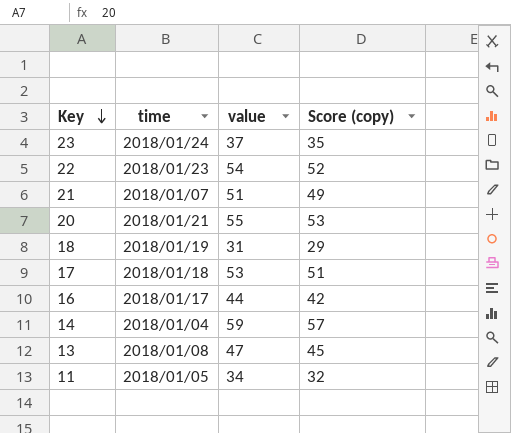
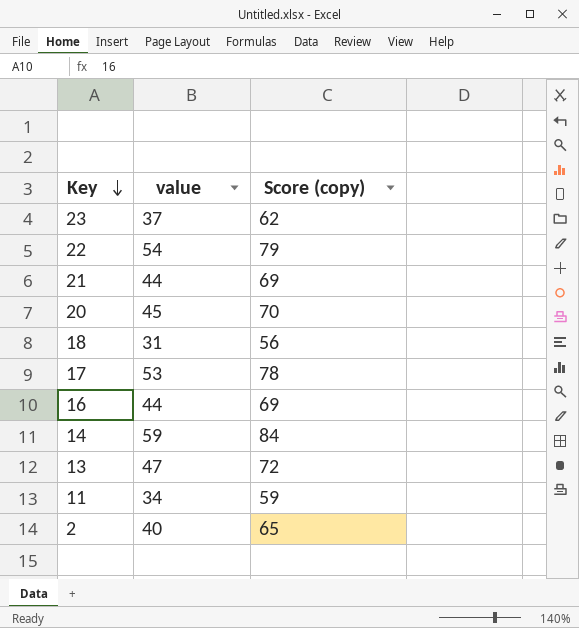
column time | position: 2 -> none
column Score (copy) | formula: [value] - 2 -> [value] + 25
21 | value: 51 -> 44
20 | value: 55 -> 45
row 2: none -> 40 | 65

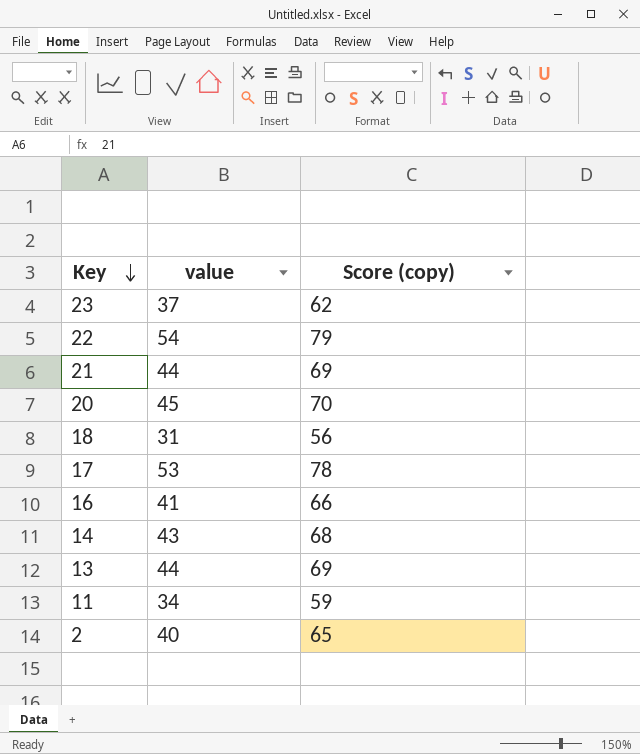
16 | value: 44 -> 41
16 | Score (copy): 69 -> 66
14 | value: 59 -> 43
14 | Score (copy): 84 -> 68
13 | value: 47 -> 44
13 | Score (copy): 72 -> 69

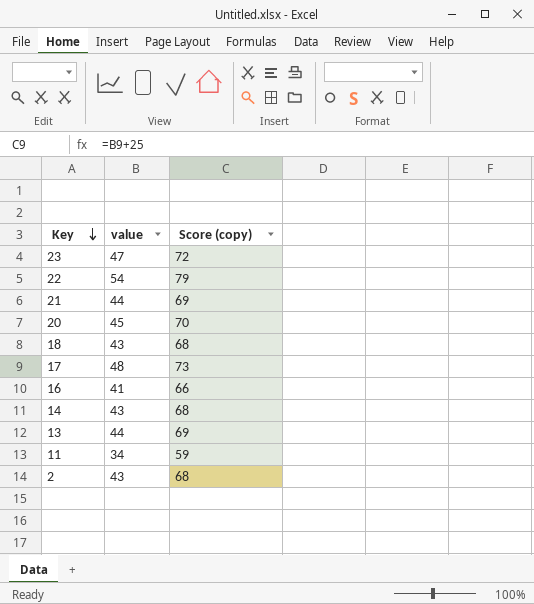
23 | value: 37 -> 47
23 | Score (copy): 62 -> 72
18 | value: 31 -> 43
18 | Score (copy): 56 -> 68
17 | value: 53 -> 48
17 | Score (copy): 78 -> 73
2 | value: 40 -> 43
2 | Score (copy): 65 -> 68

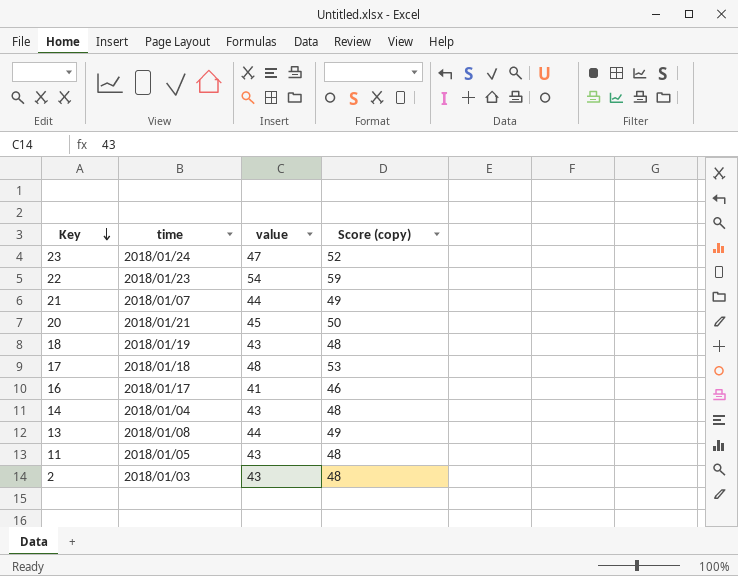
column time | position: none -> 2
column Score (copy) | formula: [value] + 25 -> [value] + 5
11 | value: 34 -> 43

